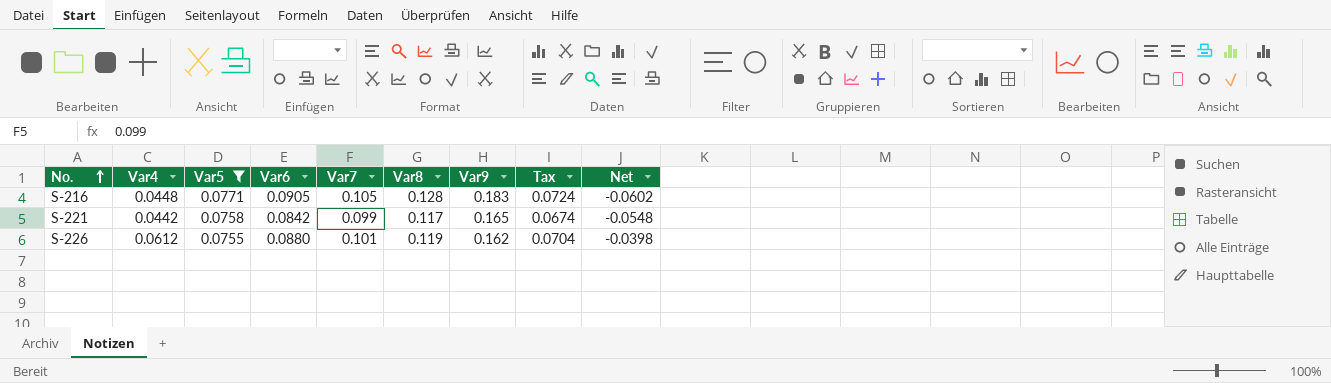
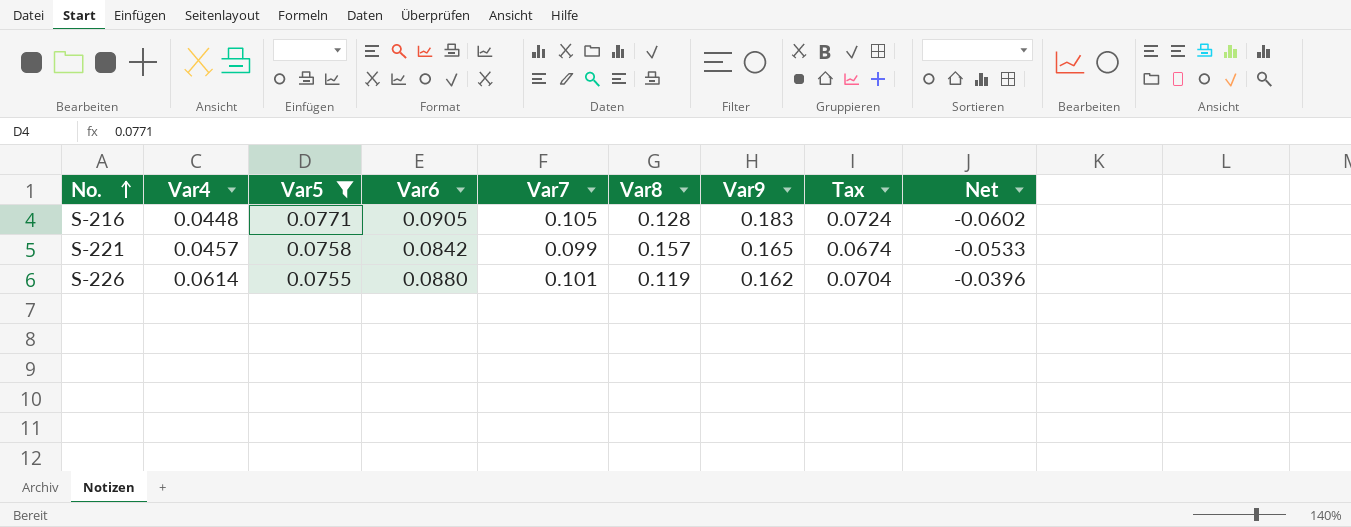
S-221 | Var4: 0.0442 -> 0.0457
S-221 | Var8: 0.117 -> 0.157
S-221 | Net: -0.0548 -> -0.0533
S-226 | Var4: 0.0612 -> 0.0614
S-226 | Net: -0.0398 -> -0.0396

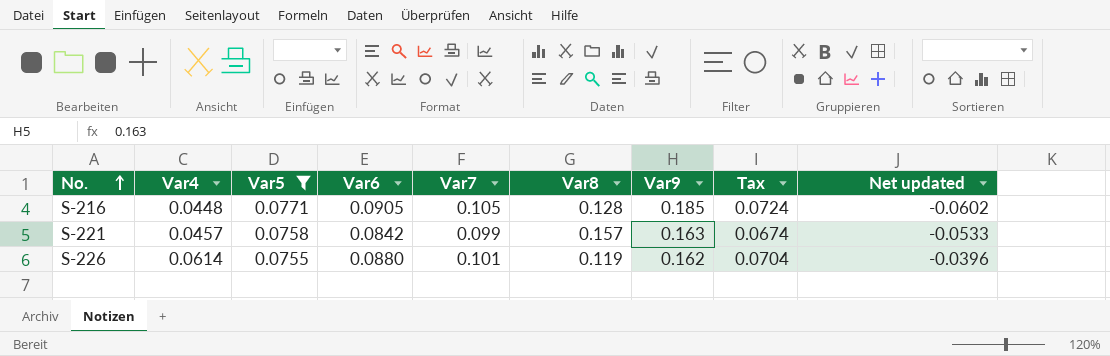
column name: Net -> Net updated
S-216 | Var9: 0.183 -> 0.185
S-221 | Var9: 0.165 -> 0.163

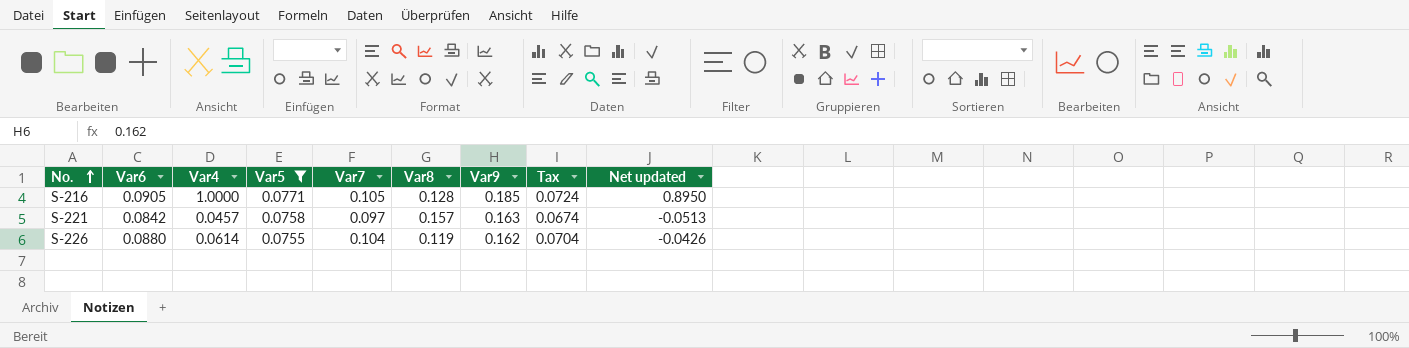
column Var6 | position: 4 -> 2
S-216 | Var4: 0.0448 -> 1.0000
S-216 | Net updated: -0.0602 -> 0.8950
S-221 | Var7: 0.099 -> 0.097
S-221 | Net updated: -0.0533 -> -0.0513
S-226 | Var7: 0.101 -> 0.104
S-226 | Net updated: -0.0396 -> -0.0426

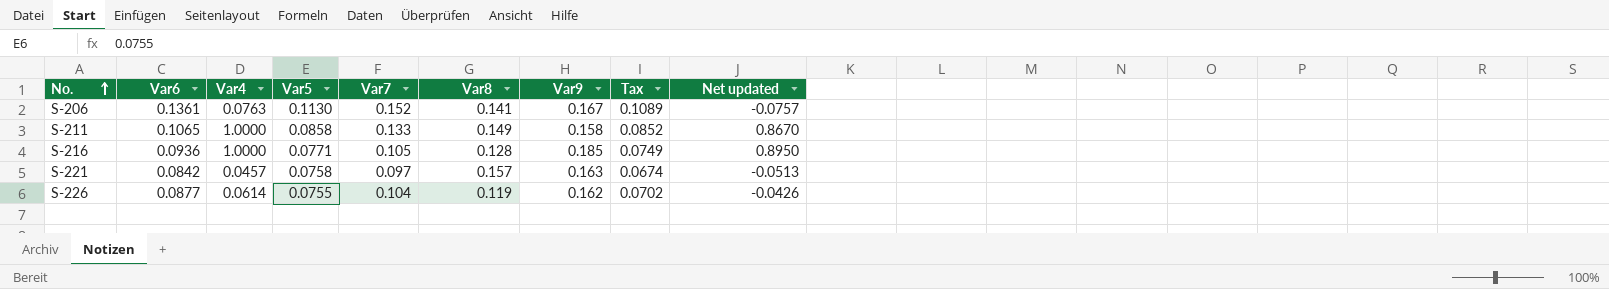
filter: Var5 <= 0.0771 -> none
S-216 | Var6: 0.0905 -> 0.0936
S-216 | Tax: 0.0724 -> 0.0749
S-226 | Var6: 0.0880 -> 0.0877
S-226 | Tax: 0.0704 -> 0.0702

